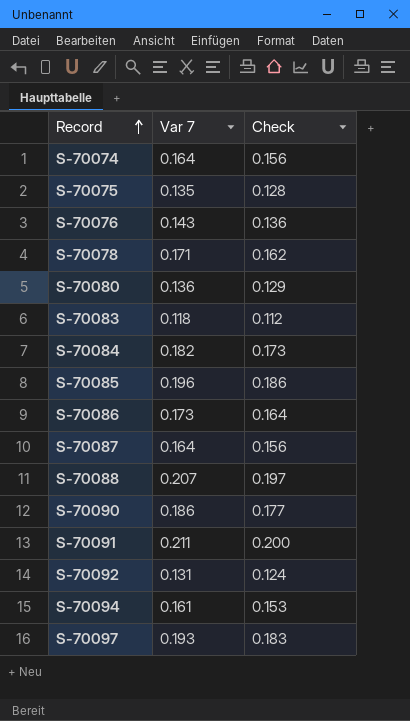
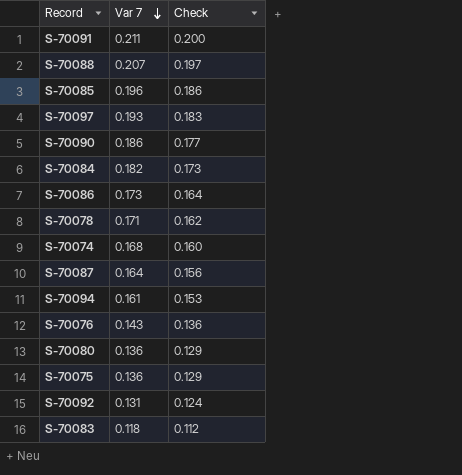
row order: Record ascending -> Var 7 descending
S-70074 | Var 7: 0.164 -> 0.168
S-70074 | Check: 0.156 -> 0.160
S-70075 | Var 7: 0.135 -> 0.136
S-70075 | Check: 0.128 -> 0.129

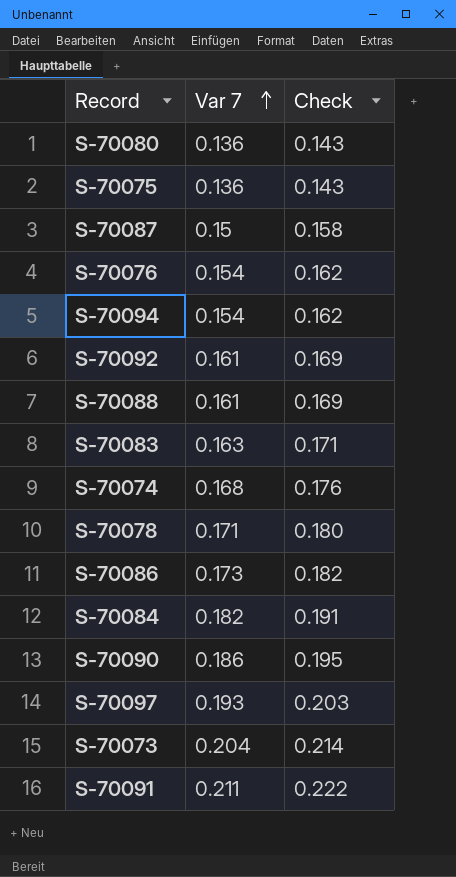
row order: Var 7 descending -> Var 7 ascending
column Check | formula: [Var 7] * 0.95 -> [Var 7] * 1.05
row S-70085: 0.196 | 0.186 -> none
S-70087 | Var 7: 0.164 -> 0.15
S-70076 | Var 7: 0.143 -> 0.154
S-70094 | Var 7: 0.161 -> 0.154
S-70092 | Var 7: 0.131 -> 0.161
S-70088 | Var 7: 0.207 -> 0.161
S-70083 | Var 7: 0.118 -> 0.163
row S-70073: none -> 0.204 | 0.214

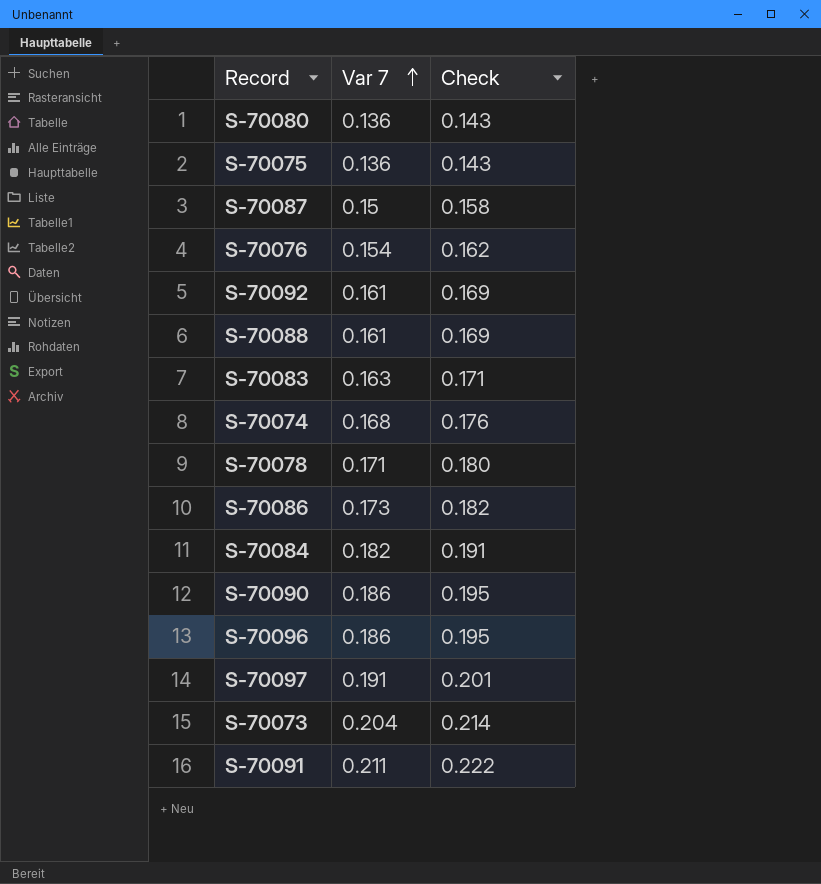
row S-70094: 0.154 | 0.162 -> none
row S-70096: none -> 0.186 | 0.195
S-70097 | Var 7: 0.193 -> 0.191
S-70097 | Check: 0.203 -> 0.201

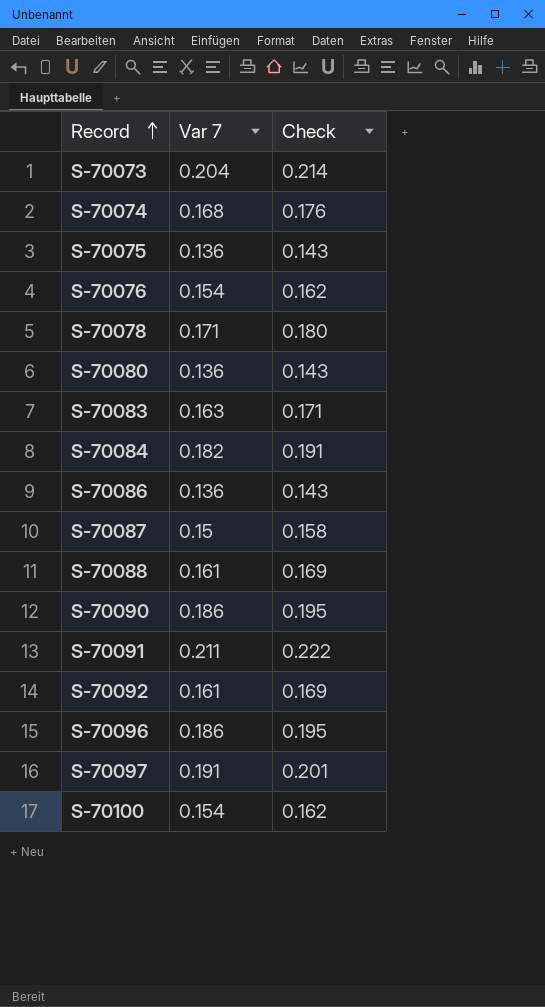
row order: Var 7 ascending -> Record ascending
S-70086 | Var 7: 0.173 -> 0.136
S-70086 | Check: 0.182 -> 0.143
row S-70100: none -> 0.154 | 0.162

